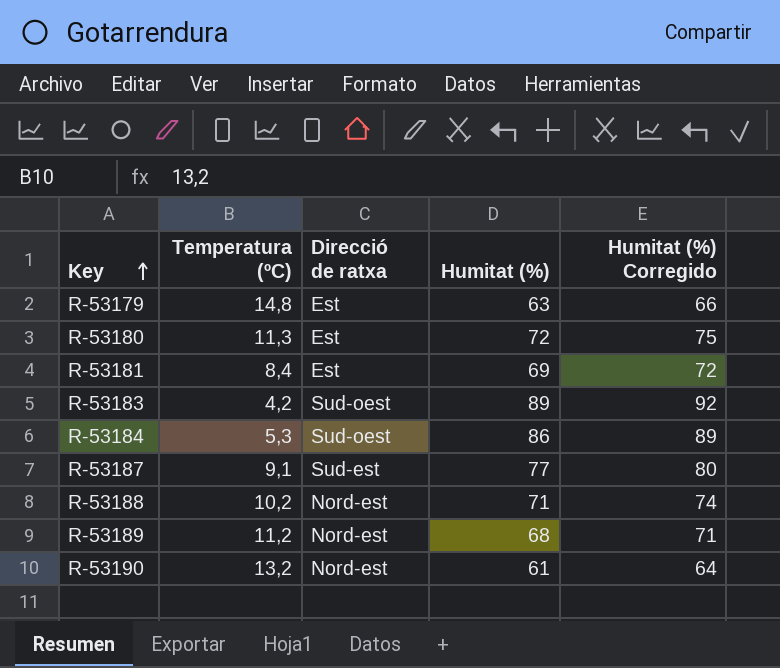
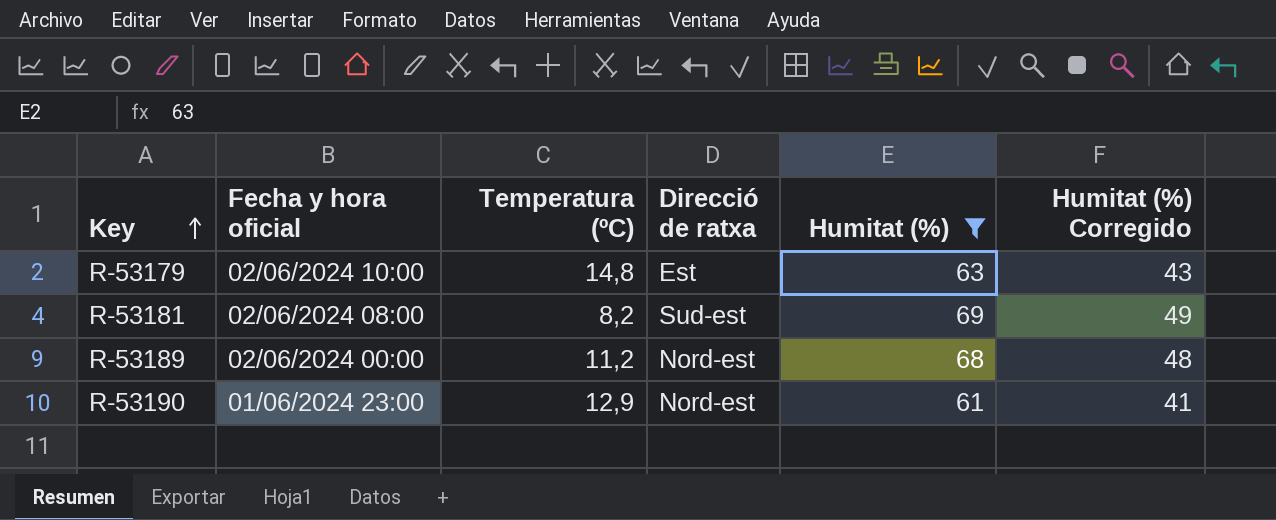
filter: none -> Humitat (%) <= 69
column Fecha y hora oficial | position: none -> 2
column Humitat (%) Corregido | formula: [Humitat (%)] + 3 -> [Humitat (%)] - 20
R-53181 | Temperatura (ºC): 8,4 -> 8,2
R-53181 | Direcció de ratxa: Est -> Sud-est
R-53190 | Temperatura (ºC): 13,2 -> 12,9

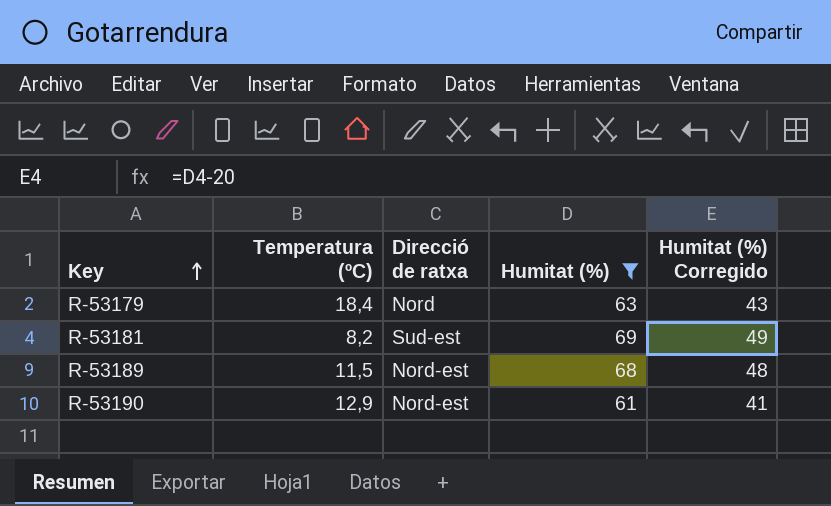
column Fecha y hora oficial | position: 2 -> none
R-53179 | Temperatura (ºC): 14,8 -> 18,4
R-53179 | Direcció de ratxa: Est -> Nord
R-53189 | Temperatura (ºC): 11,2 -> 11,5

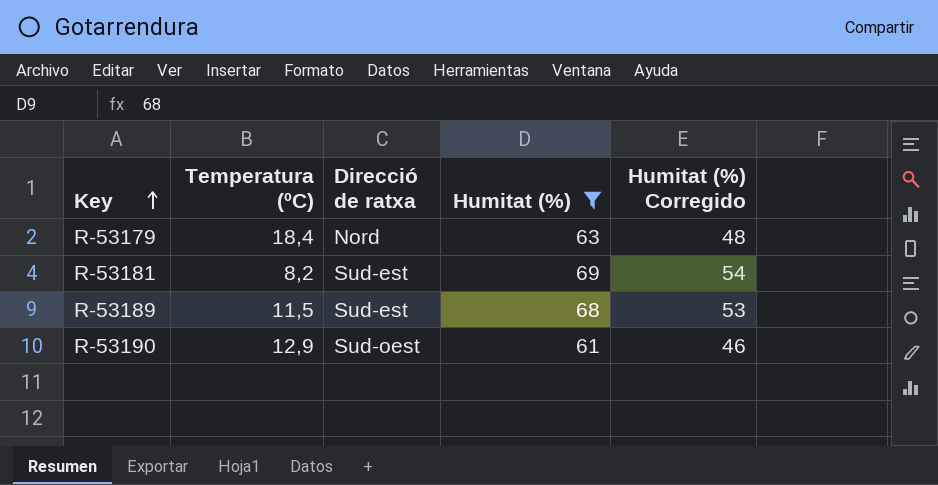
column Humitat (%) Corregido | formula: [Humitat (%)] - 20 -> [Humitat (%)] - 15
R-53189 | Direcció de ratxa: Nord-est -> Sud-est
R-53190 | Direcció de ratxa: Nord-est -> Sud-oest

